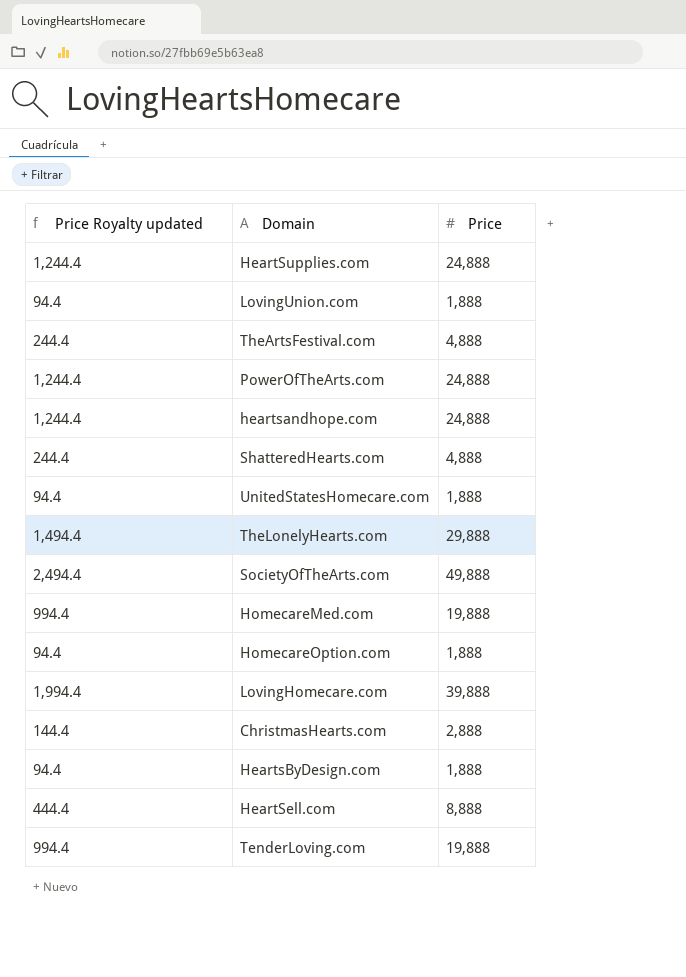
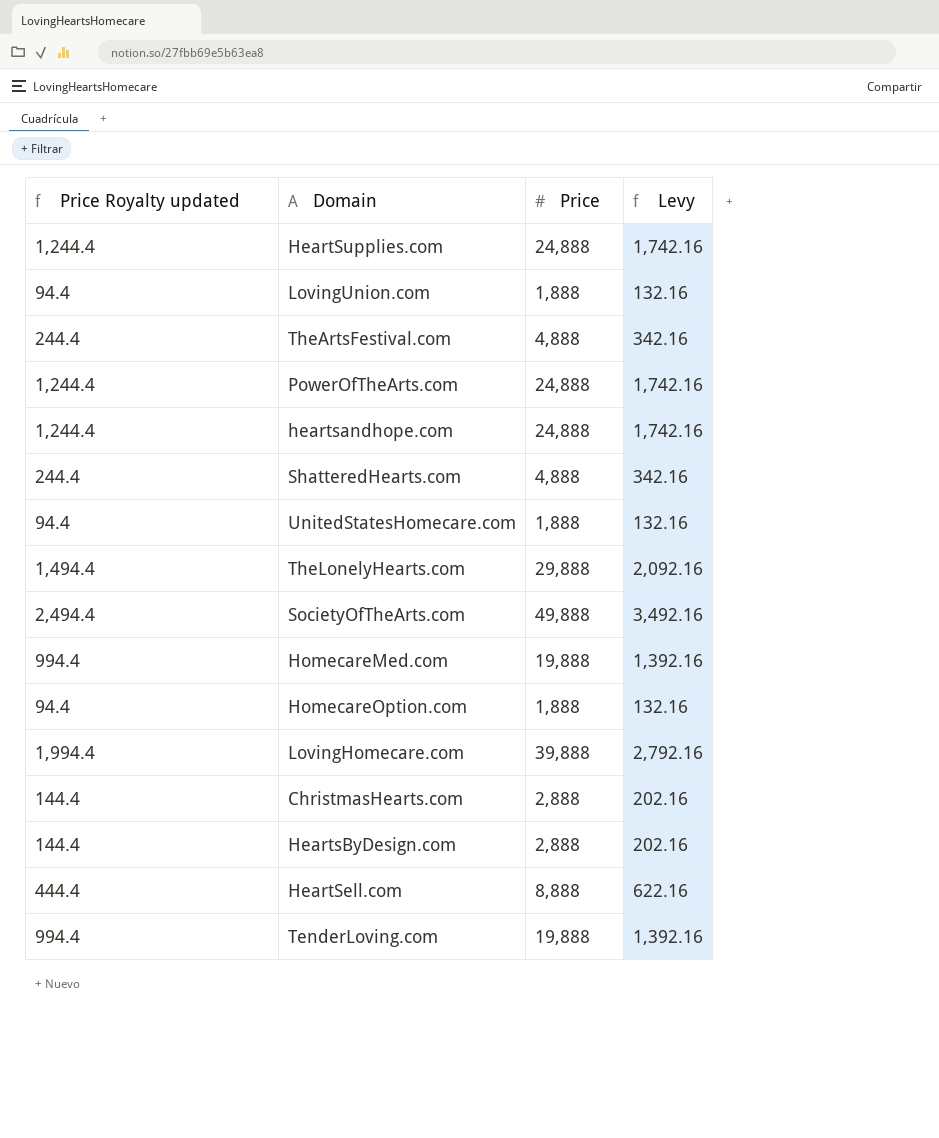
column Levy | formula: none -> [Price] * 0.07
HeartsByDesign.com | Price Royalty updated: 94.4 -> 144.4
HeartsByDesign.com | Price: 1,888 -> 2,888

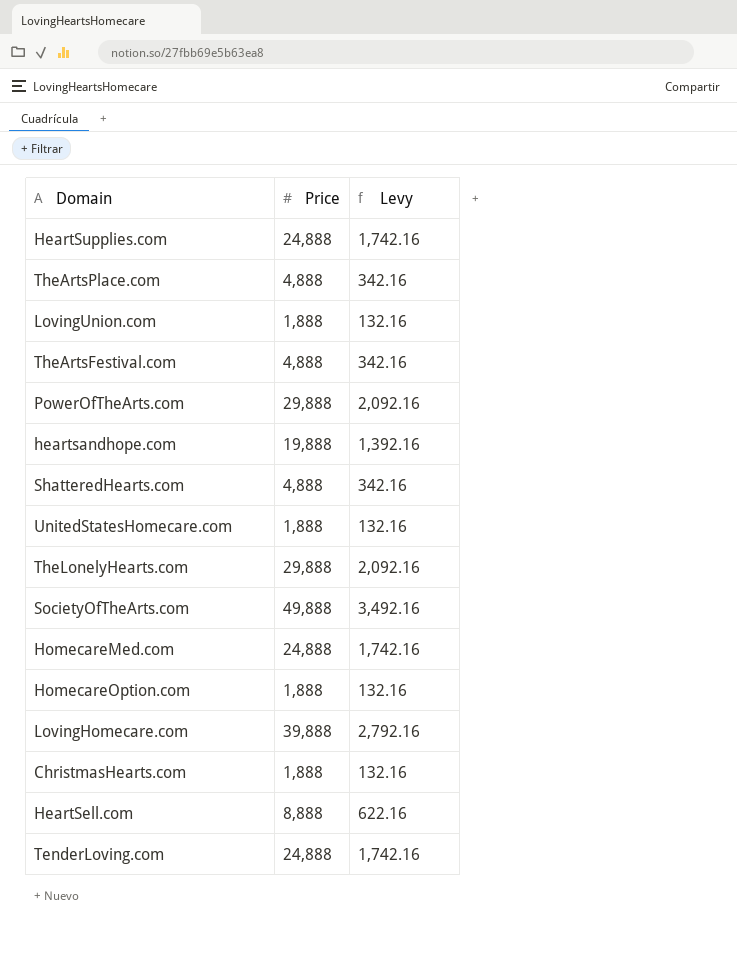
column Price Royalty updated | formula: [Price] * 0.05 -> none
row HeartsByDesign.com: 144.4 | 2,888 | 202.16 -> none
row TheArtsPlace.com: none -> 4,888 | 342.16
PowerOfTheArts.com | Price: 24,888 -> 29,888
PowerOfTheArts.com | Levy: 1,742.16 -> 2,092.16
heartsandhope.com | Price: 24,888 -> 19,888
heartsandhope.com | Levy: 1,742.16 -> 1,392.16
HomecareMed.com | Price: 19,888 -> 24,888
HomecareMed.com | Levy: 1,392.16 -> 1,742.16
ChristmasHearts.com | Price: 2,888 -> 1,888
ChristmasHearts.com | Levy: 202.16 -> 132.16
TenderLoving.com | Price: 19,888 -> 24,888
TenderLoving.com | Levy: 1,392.16 -> 1,742.16

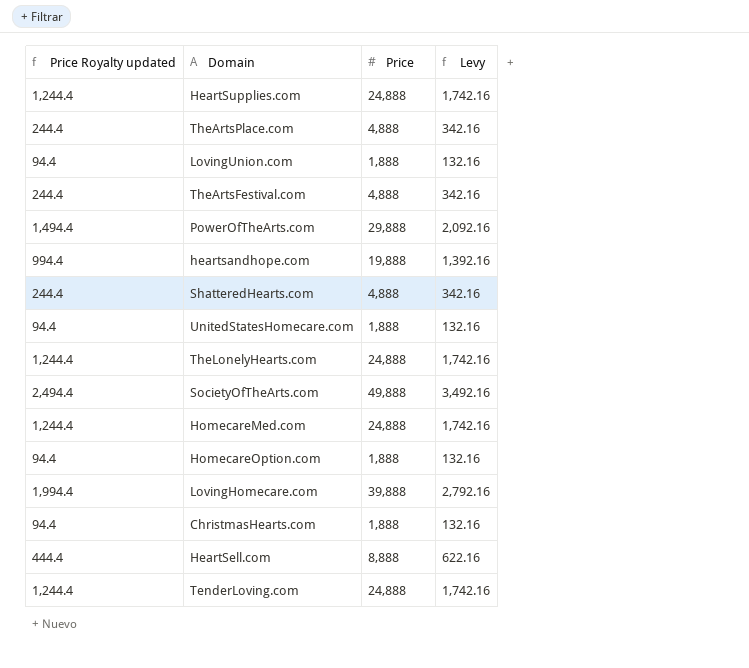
column Price Royalty updated | formula: none -> [Price] * 0.05
TheLonelyHearts.com | Price: 29,888 -> 24,888
TheLonelyHearts.com | Levy: 2,092.16 -> 1,742.16

